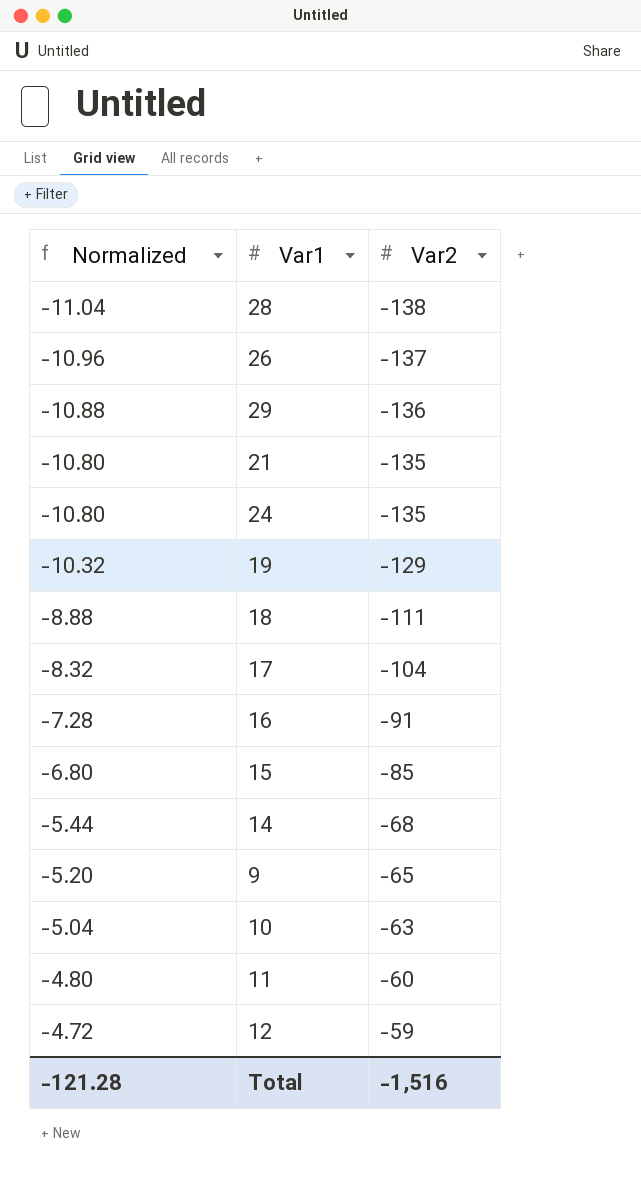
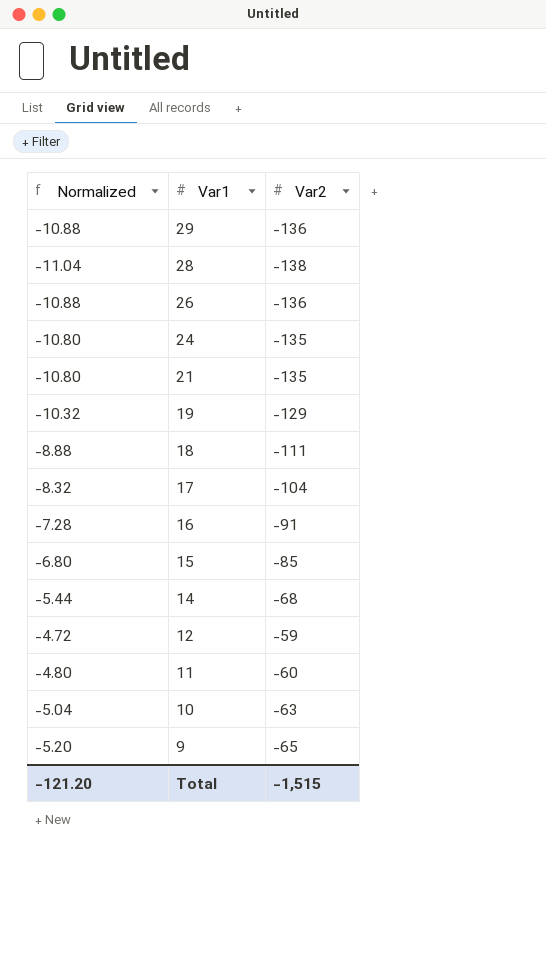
row order: Normalized ascending -> Var1 descending
26 | Normalized: -10.96 -> -10.88
26 | Var2: -137 -> -136
Total | Normalized: -121.28 -> -121.20
Total | Var2: -1,516 -> -1,515

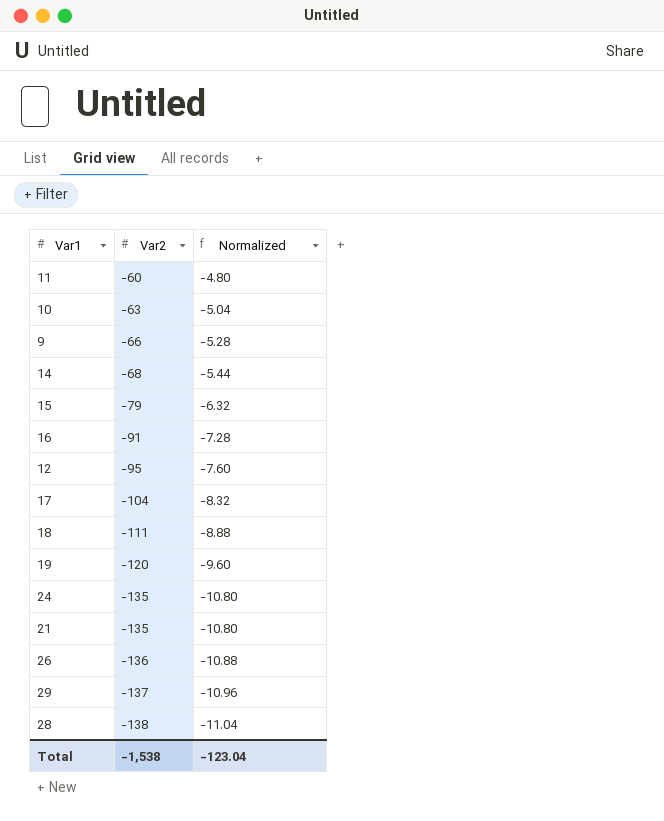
row order: Var1 descending -> Var2 descending
column Normalized | position: 1 -> 3
9 | Var2: -65 -> -66
9 | Normalized: -5.20 -> -5.28
15 | Var2: -85 -> -79
15 | Normalized: -6.80 -> -6.32
12 | Var2: -59 -> -95
12 | Normalized: -4.72 -> -7.60
19 | Var2: -129 -> -120
19 | Normalized: -10.32 -> -9.60
29 | Var2: -136 -> -137
29 | Normalized: -10.88 -> -10.96
Total | Var2: -1,515 -> -1,538
Total | Normalized: -121.20 -> -123.04

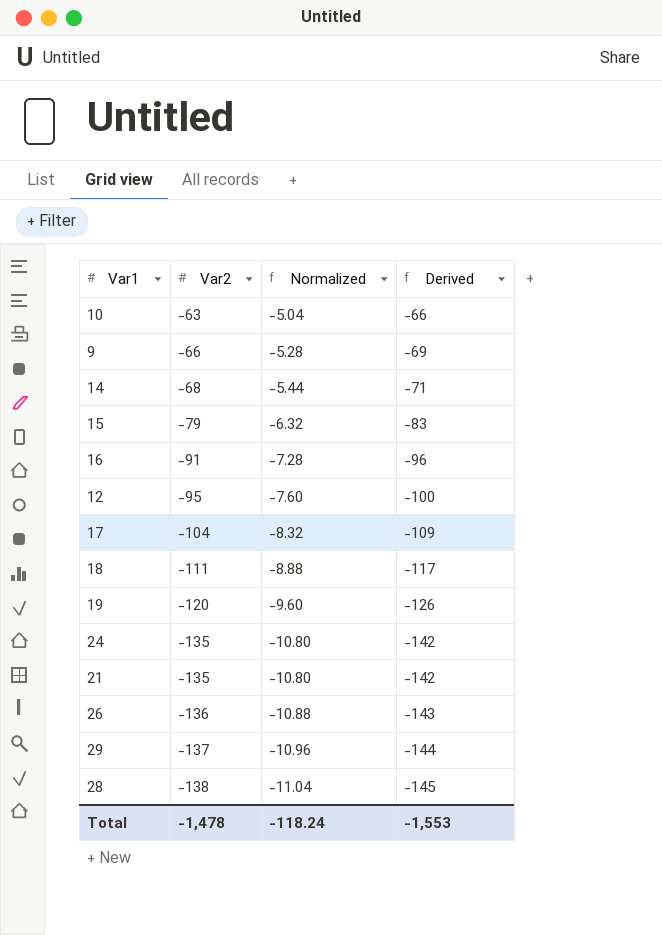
column Derived | formula: none -> [Var2] * 1.05
row 11: -60 | -4.80 -> none
Total | Var2: -1,538 -> -1,478
Total | Normalized: -123.04 -> -118.24

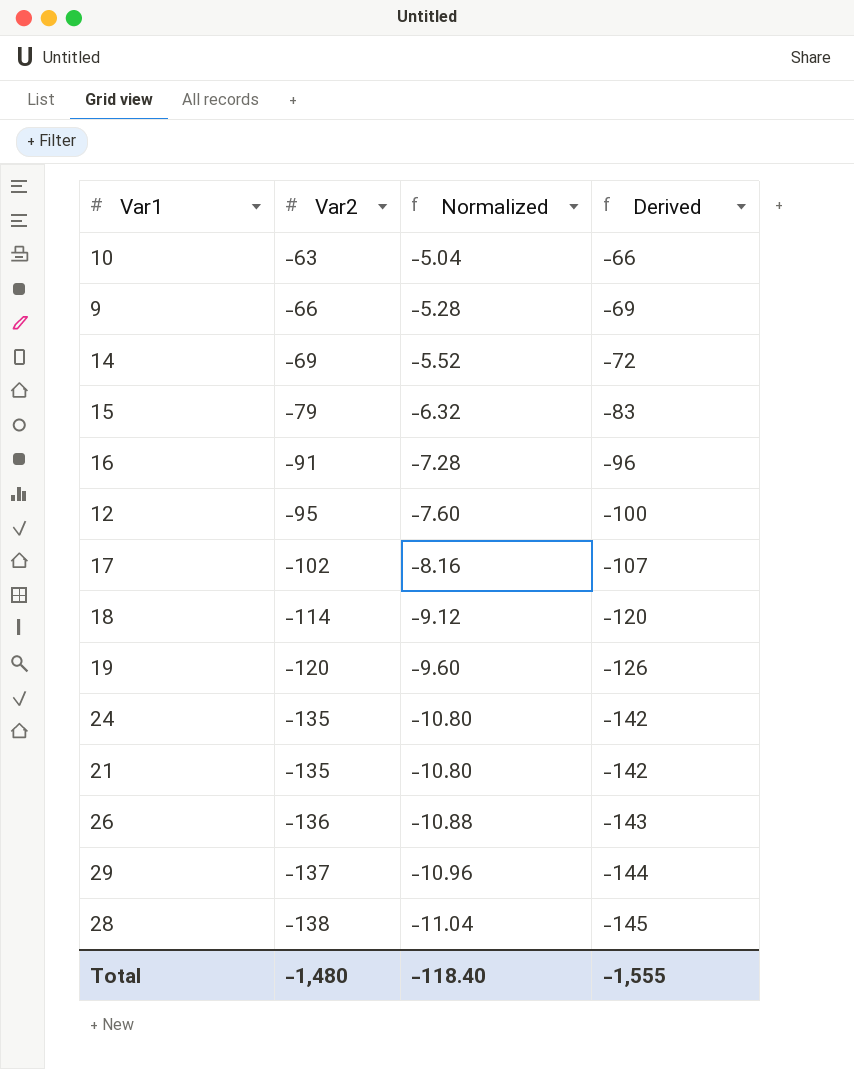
14 | Var2: -68 -> -69
14 | Normalized: -5.44 -> -5.52
14 | Derived: -71 -> -72
17 | Var2: -104 -> -102
17 | Normalized: -8.32 -> -8.16
17 | Derived: -109 -> -107
18 | Var2: -111 -> -114
18 | Normalized: -8.88 -> -9.12
18 | Derived: -117 -> -120
Total | Var2: -1,478 -> -1,480
Total | Normalized: -118.24 -> -118.40
Total | Derived: -1,553 -> -1,555

